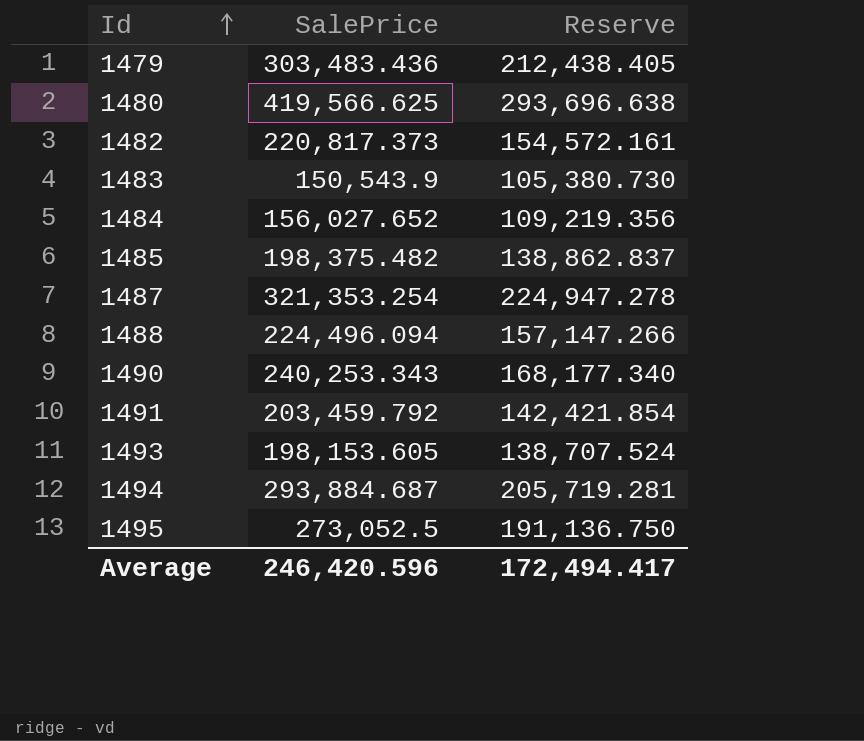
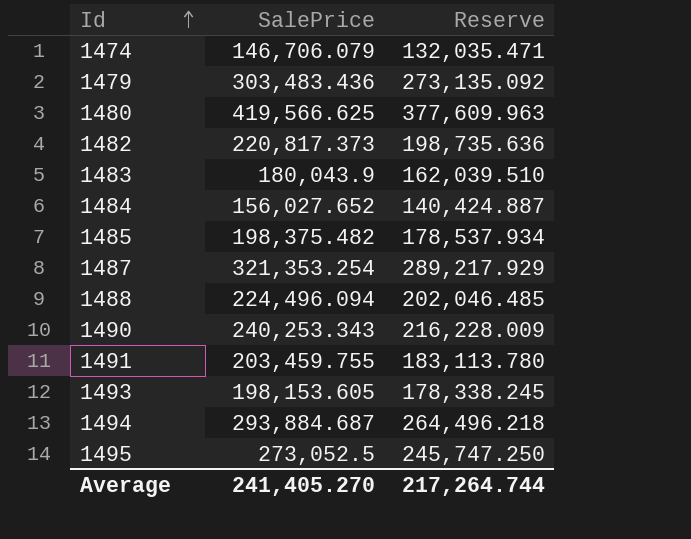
column Reserve | formula: [SalePrice] * 0.7 -> [SalePrice] * 0.9
row 1474: none -> 146,706.079 | 132,035.471
1483 | SalePrice: 150,543.9 -> 180,043.9
1491 | SalePrice: 203,459.792 -> 203,459.755
Average | SalePrice: 246,420.596 -> 241,405.270
Average | Reserve: 172,494.417 -> 217,264.744

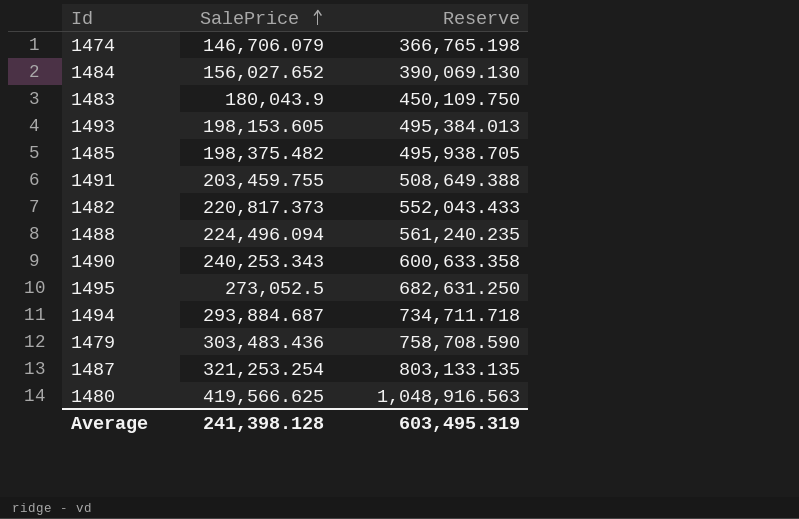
row order: Id ascending -> SalePrice ascending
column Reserve | formula: [SalePrice] * 0.9 -> [SalePrice] * 2.5
1487 | SalePrice: 321,353.254 -> 321,253.254
Average | SalePrice: 241,405.270 -> 241,398.128
Average | Reserve: 217,264.744 -> 603,495.319

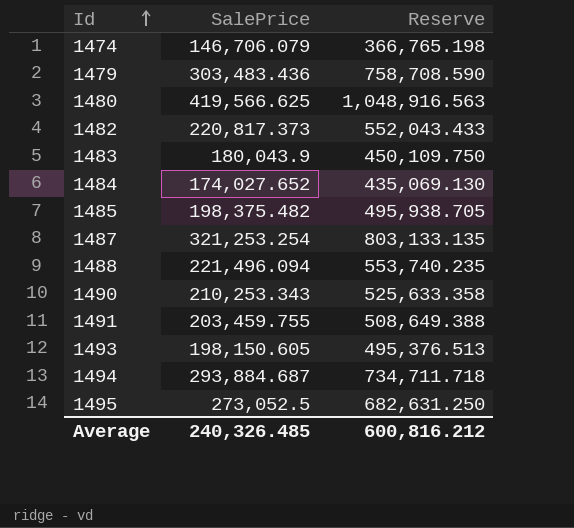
row order: SalePrice ascending -> Id ascending
1484 | SalePrice: 156,027.652 -> 174,027.652
1484 | Reserve: 390,069.130 -> 435,069.130
1488 | SalePrice: 224,496.094 -> 221,496.094
1488 | Reserve: 561,240.235 -> 553,740.235
1490 | SalePrice: 240,253.343 -> 210,253.343
1490 | Reserve: 600,633.358 -> 525,633.358
1493 | SalePrice: 198,153.605 -> 198,150.605
1493 | Reserve: 495,384.013 -> 495,376.513
Average | SalePrice: 241,398.128 -> 240,326.485
Average | Reserve: 603,495.319 -> 600,816.212

